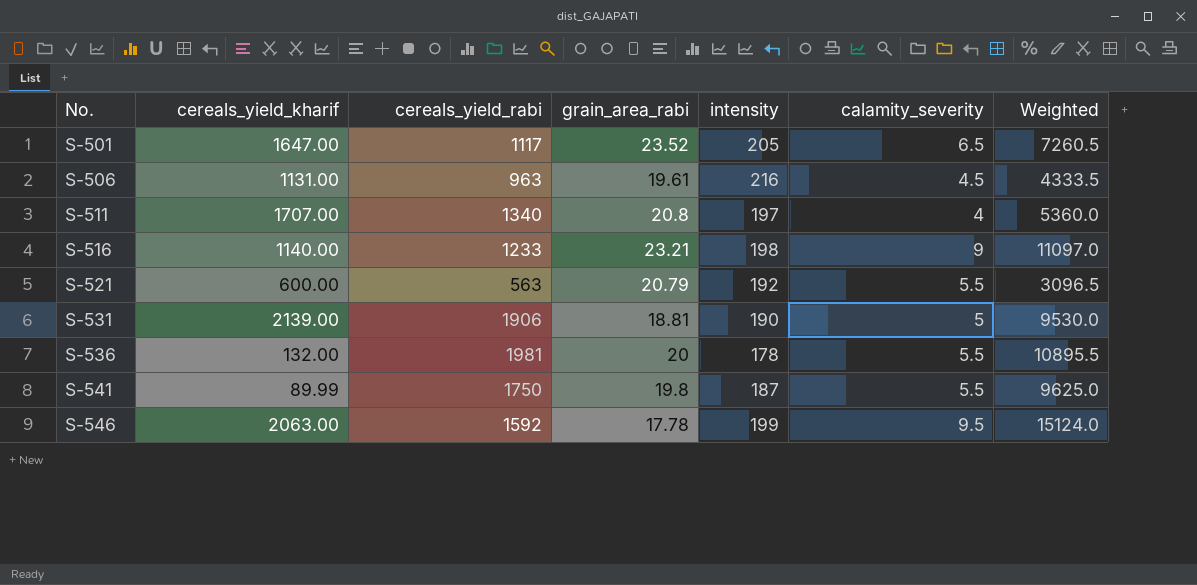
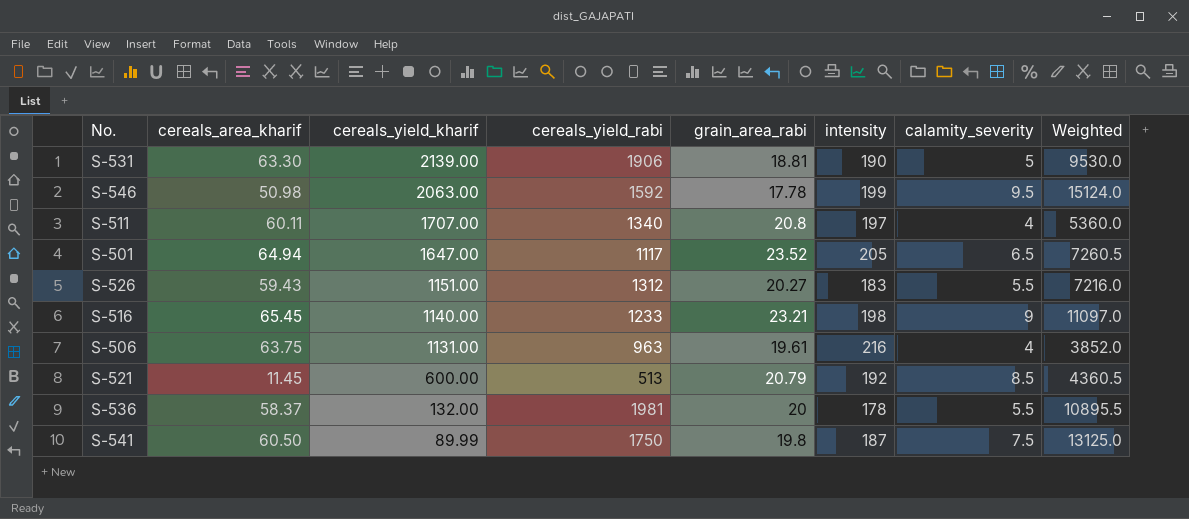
row order: No. ascending -> cereals_yield_kharif descending
column cereals_area_kharif | position: none -> 2
row S-526: none -> 59.43 | 1151.00 | 1312 | 20.27 | 183 | 5.5 | 7216.0
S-506 | calamity_severity: 4.5 -> 4
S-506 | Weighted: 4333.5 -> 3852.0
S-521 | cereals_yield_rabi: 563 -> 513
S-521 | calamity_severity: 5.5 -> 8.5
S-521 | Weighted: 3096.5 -> 4360.5
S-541 | calamity_severity: 5.5 -> 7.5
S-541 | Weighted: 9625.0 -> 13125.0

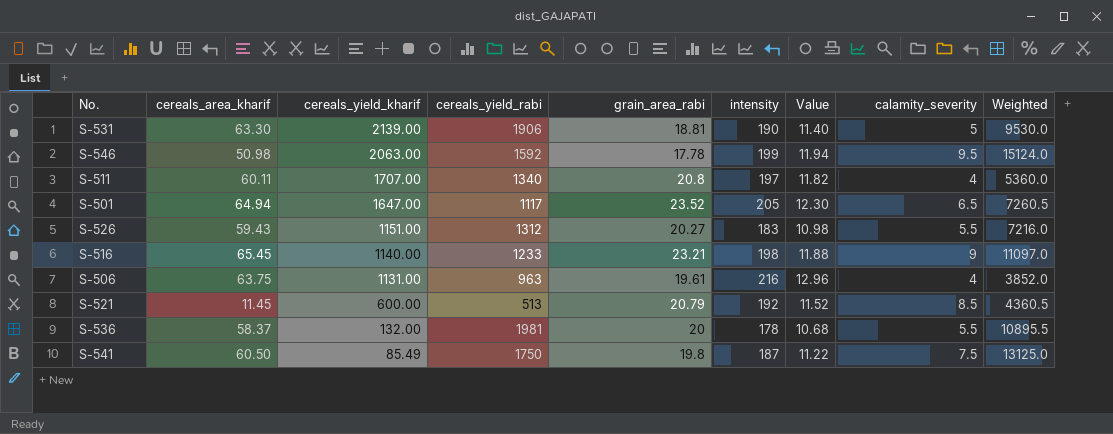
column Value | formula: none -> [intensity] * 0.06
S-541 | cereals_yield_kharif: 89.99 -> 85.49

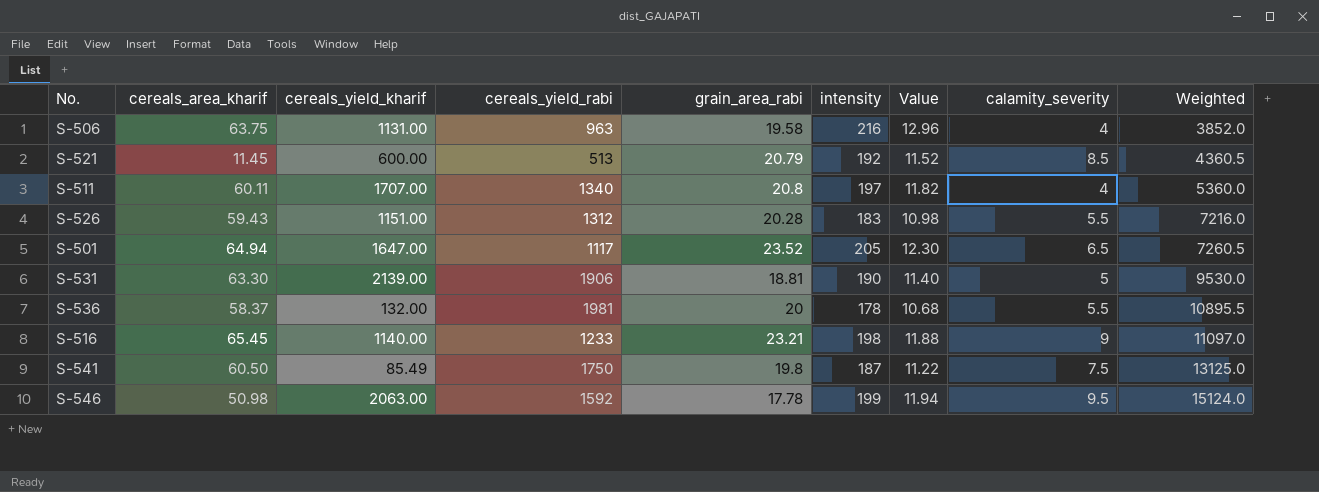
row order: cereals_yield_kharif descending -> Weighted ascending
S-506 | grain_area_rabi: 19.61 -> 19.58
S-526 | grain_area_rabi: 20.27 -> 20.28

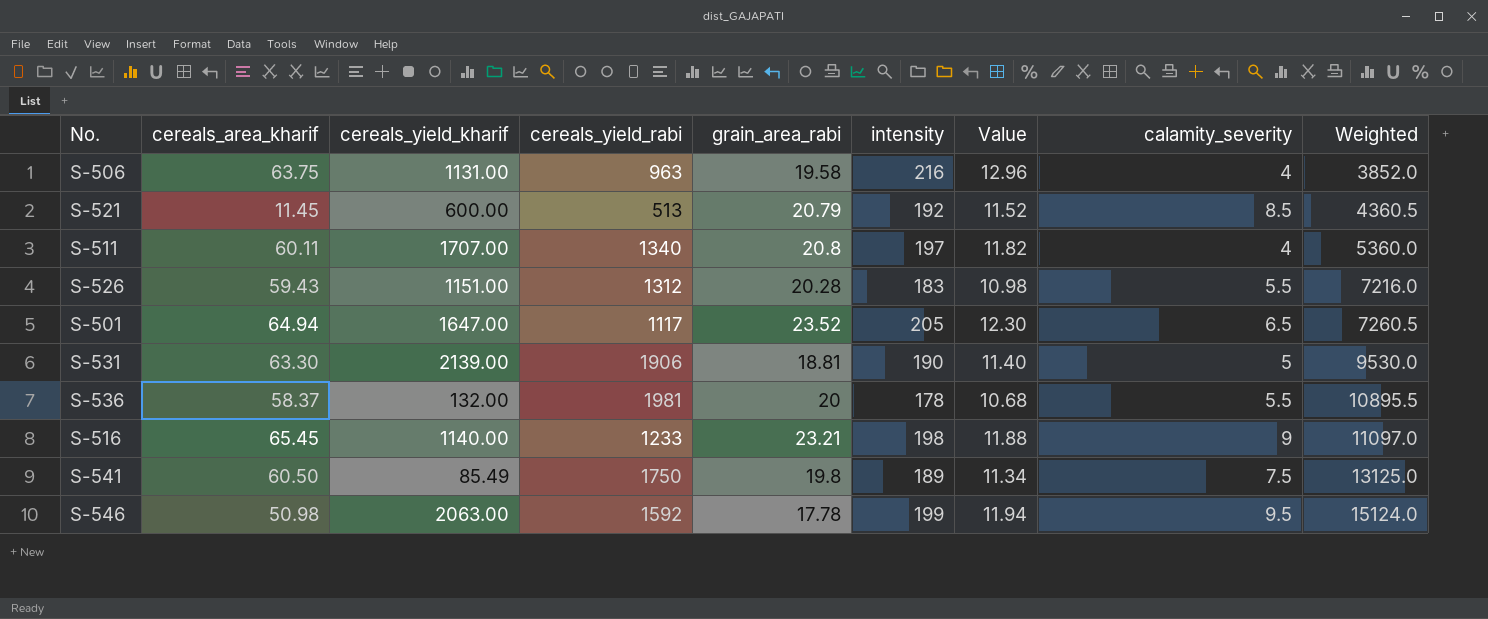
S-541 | intensity: 187 -> 189
S-541 | Value: 11.22 -> 11.34

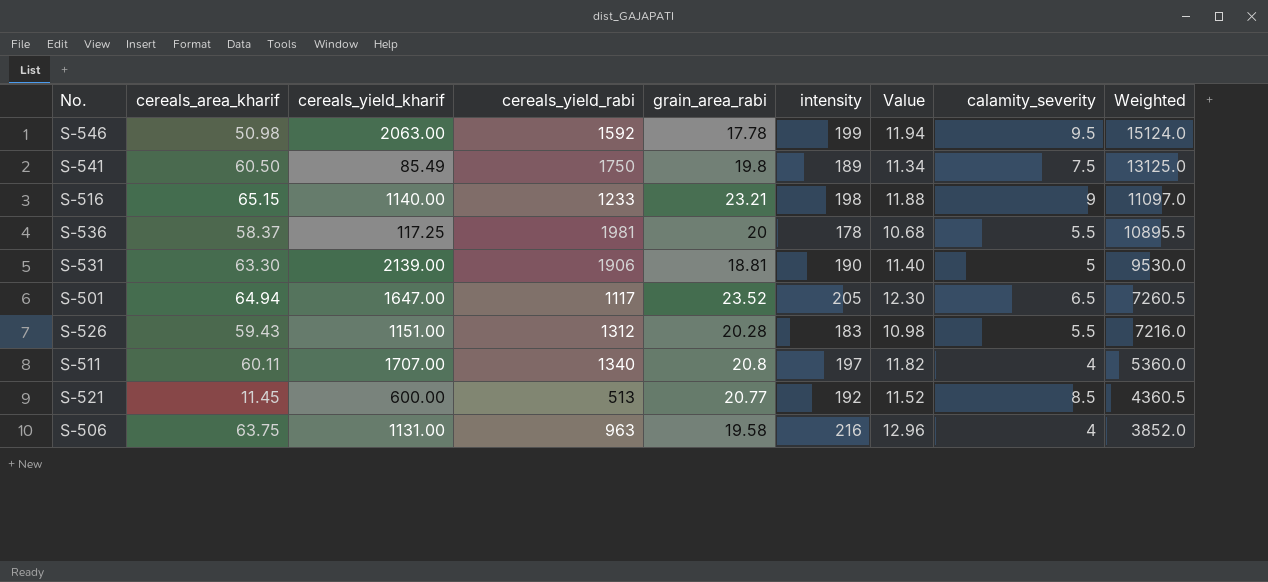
row order: Weighted ascending -> Weighted descending
S-516 | cereals_area_kharif: 65.45 -> 65.15
S-536 | cereals_yield_kharif: 132.00 -> 117.25
S-521 | grain_area_rabi: 20.79 -> 20.77

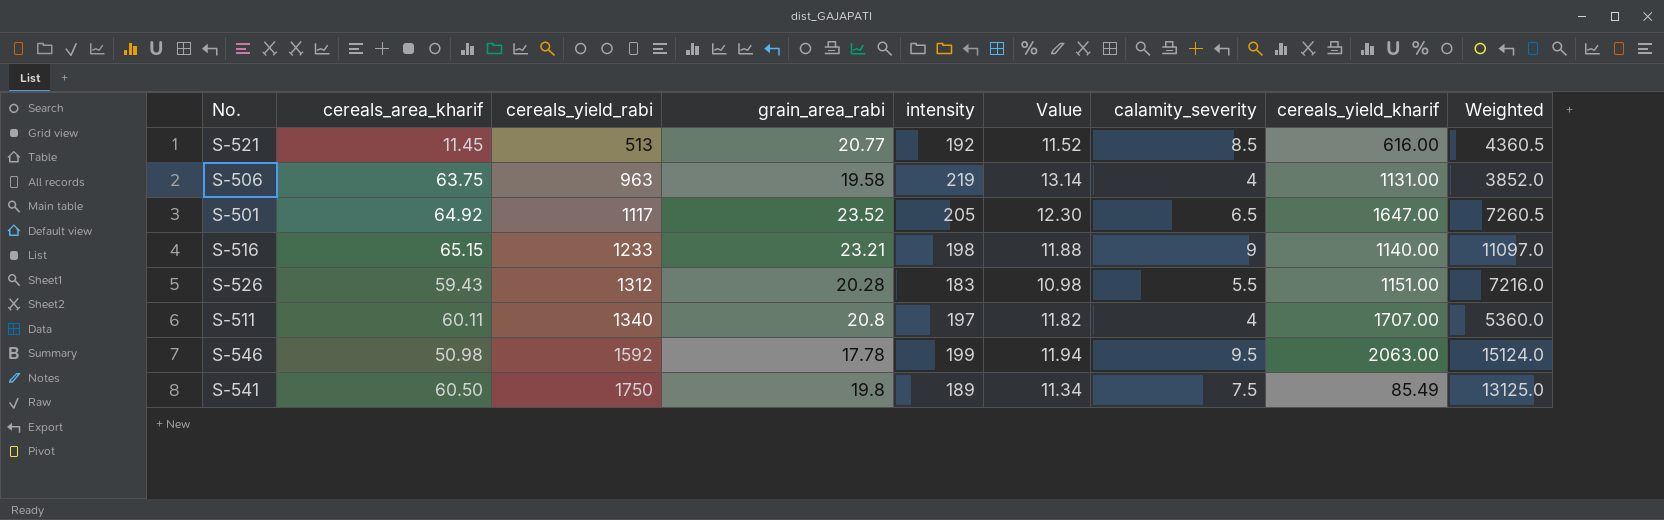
row order: Weighted descending -> cereals_yield_rabi ascending
column cereals_yield_kharif | position: 3 -> 8
row S-536: 58.37 | 117.25 | 1981 | 20 | 178 | 10.68 | 5.5 | 10895.5 -> none
row S-531: 63.30 | 2139.00 | 1906 | 18.81 | 190 | 11.40 | 5 | 9530.0 -> none
S-521 | cereals_yield_kharif: 600.00 -> 616.00
S-506 | intensity: 216 -> 219
S-506 | Value: 12.96 -> 13.14
S-501 | cereals_area_kharif: 64.94 -> 64.92

